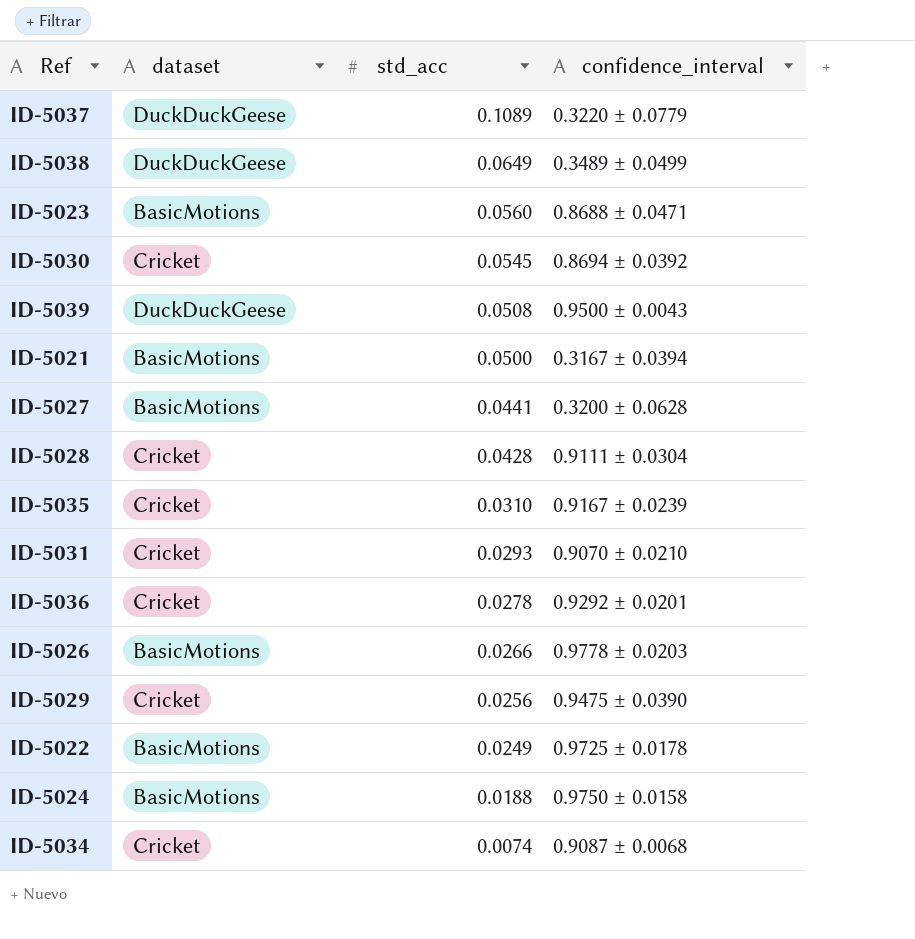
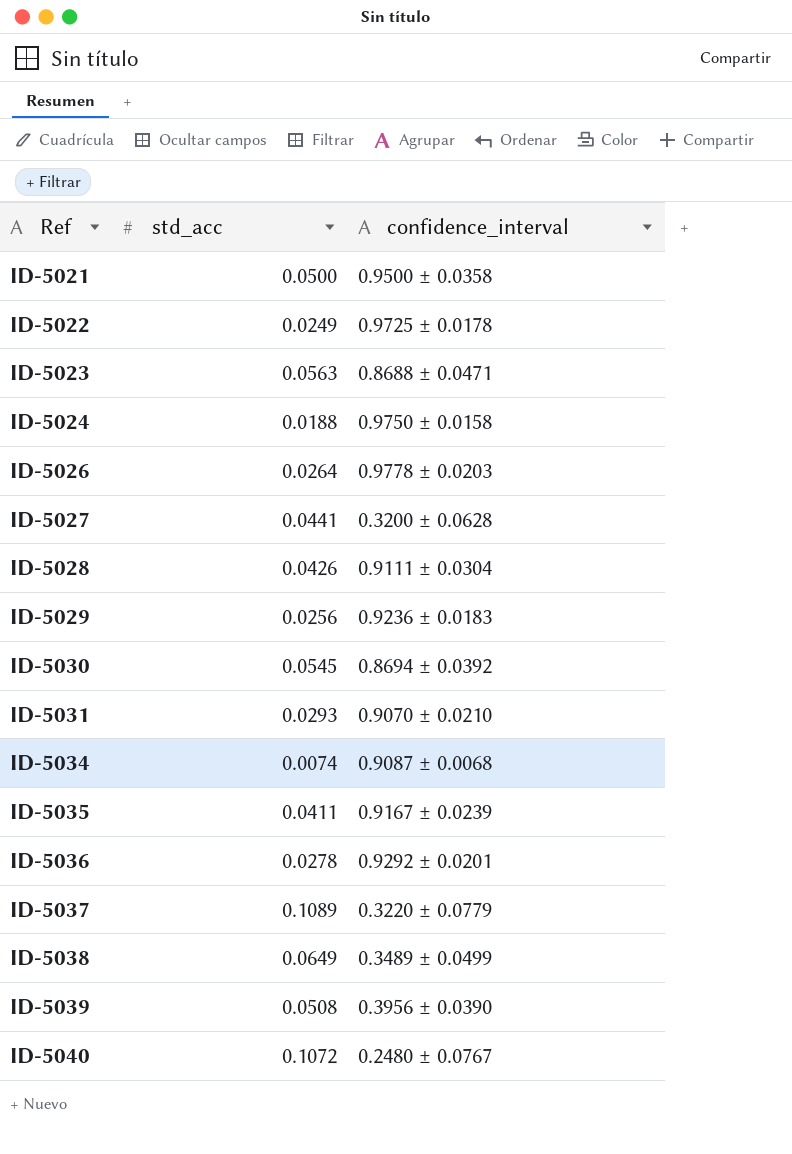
row order: std_acc descending -> Ref ascending
column dataset | position: 2 -> none
ID-5021 | confidence_interval: 0.3167 ± 0.0394 -> 0.9500 ± 0.0358
ID-5023 | std_acc: 0.0560 -> 0.0563
ID-5026 | std_acc: 0.0266 -> 0.0264
ID-5028 | std_acc: 0.0428 -> 0.0426
ID-5029 | confidence_interval: 0.9475 ± 0.0390 -> 0.9236 ± 0.0183
ID-5035 | std_acc: 0.0310 -> 0.0411
ID-5039 | confidence_interval: 0.9500 ± 0.0043 -> 0.3956 ± 0.0390
row ID-5040: none -> 0.1072 | 0.2480 ± 0.0767

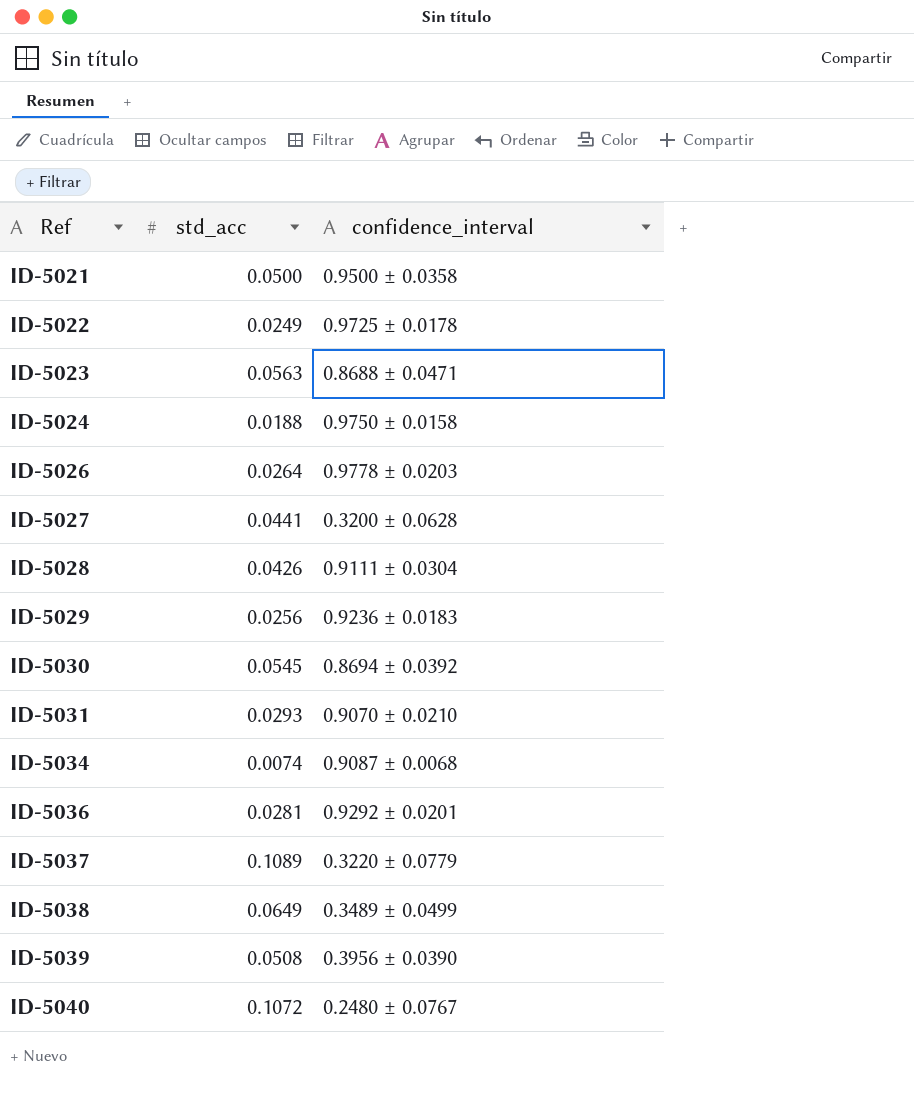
row ID-5035: 0.0411 | 0.9167 ± 0.0239 -> none
ID-5036 | std_acc: 0.0278 -> 0.0281

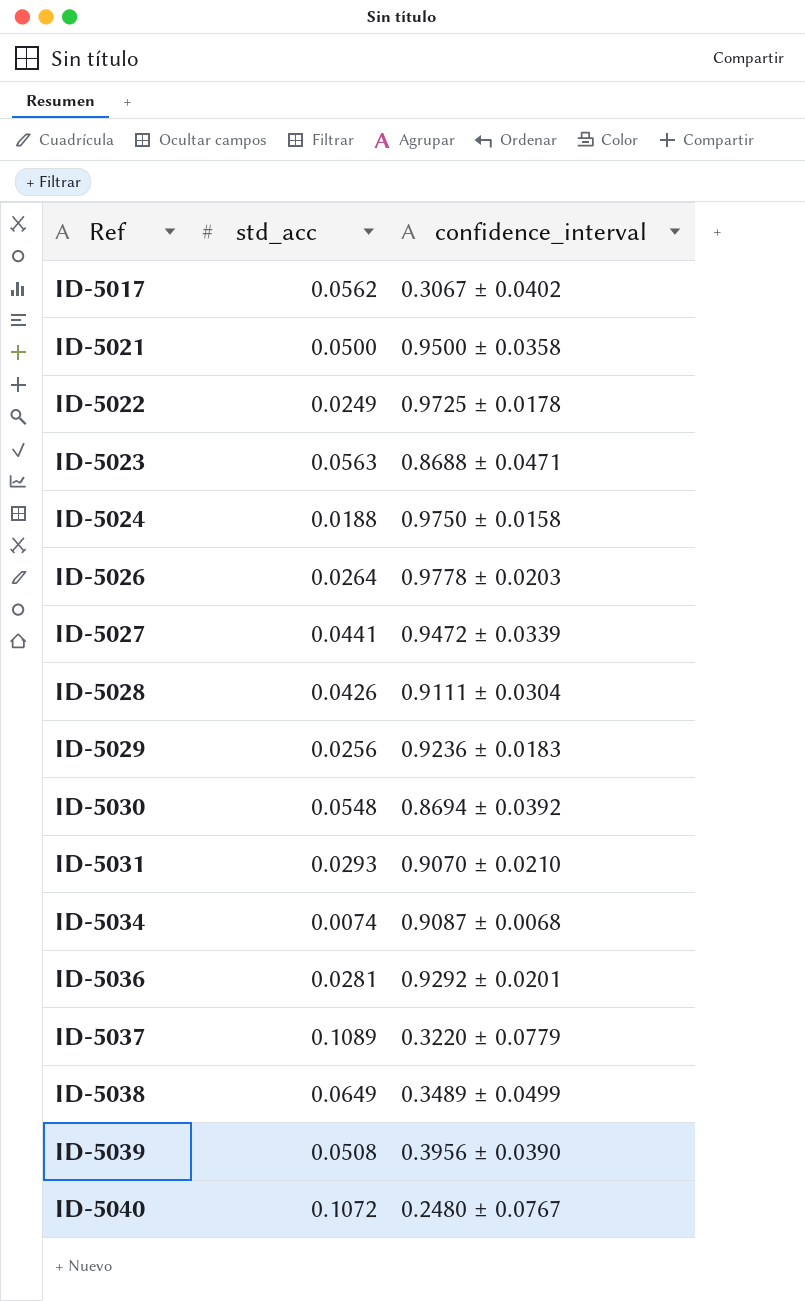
row ID-5017: none -> 0.0562 | 0.3067 ± 0.0402
ID-5027 | confidence_interval: 0.3200 ± 0.0628 -> 0.9472 ± 0.0339
ID-5030 | std_acc: 0.0545 -> 0.0548

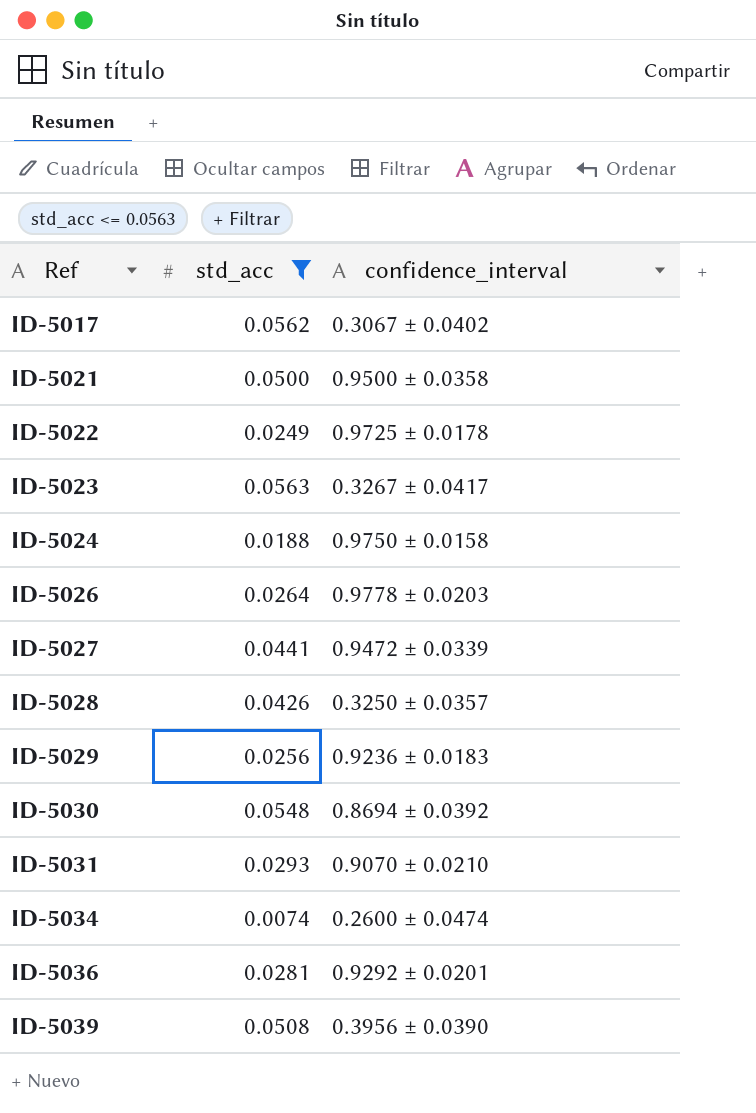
filter: none -> std_acc <= 0.0563
ID-5023 | confidence_interval: 0.8688 ± 0.0471 -> 0.3267 ± 0.0417
ID-5028 | confidence_interval: 0.9111 ± 0.0304 -> 0.3250 ± 0.0357
ID-5034 | confidence_interval: 0.9087 ± 0.0068 -> 0.2600 ± 0.0474

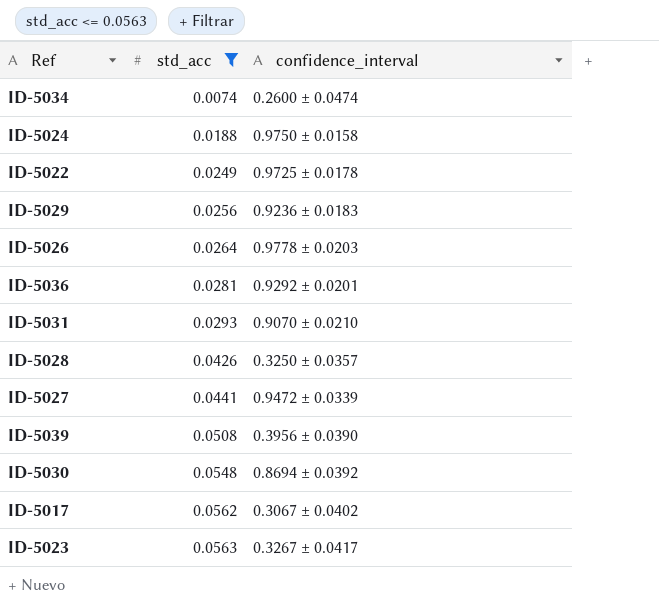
row order: Ref ascending -> std_acc ascending
row ID-5021: 0.0500 | 0.9500 ± 0.0358 -> none

